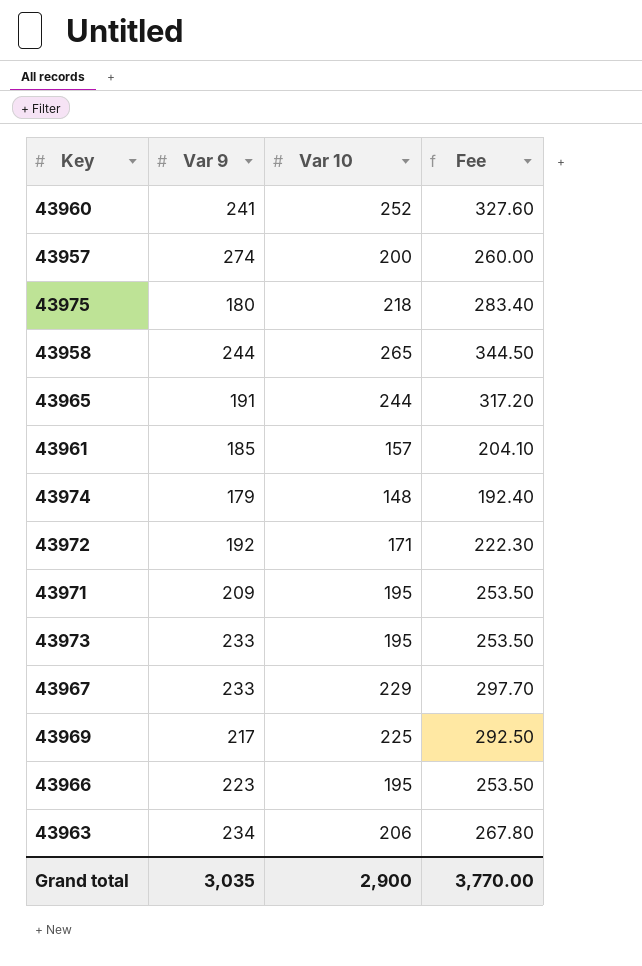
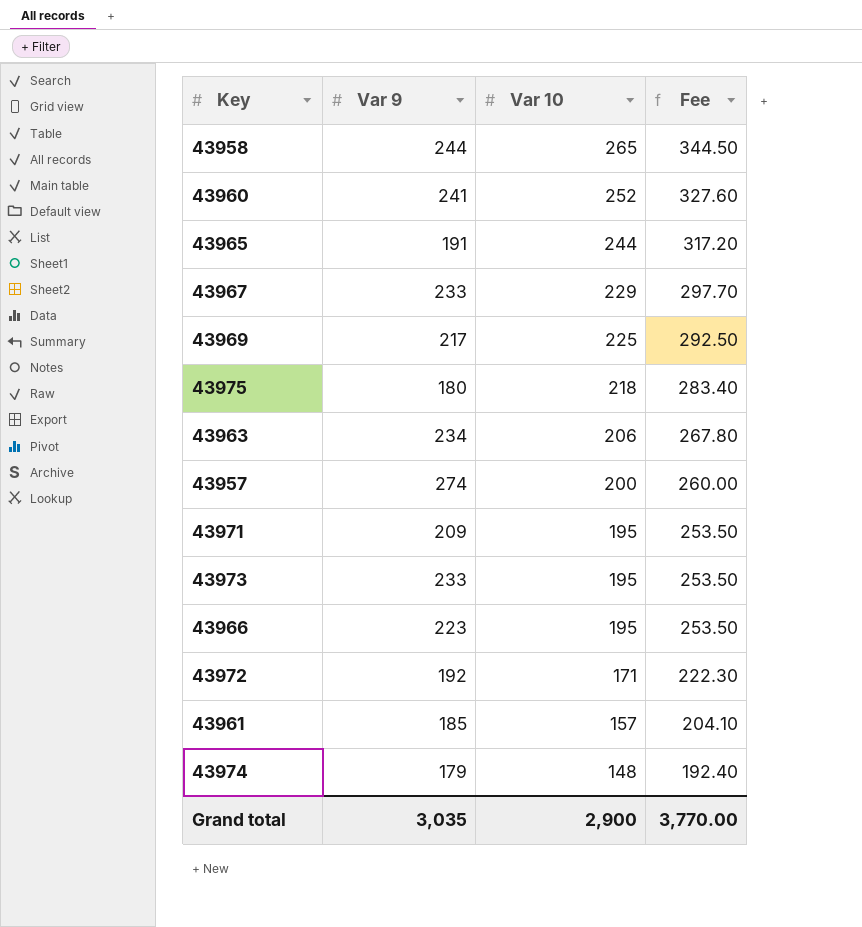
row order: none -> Var 10 descending

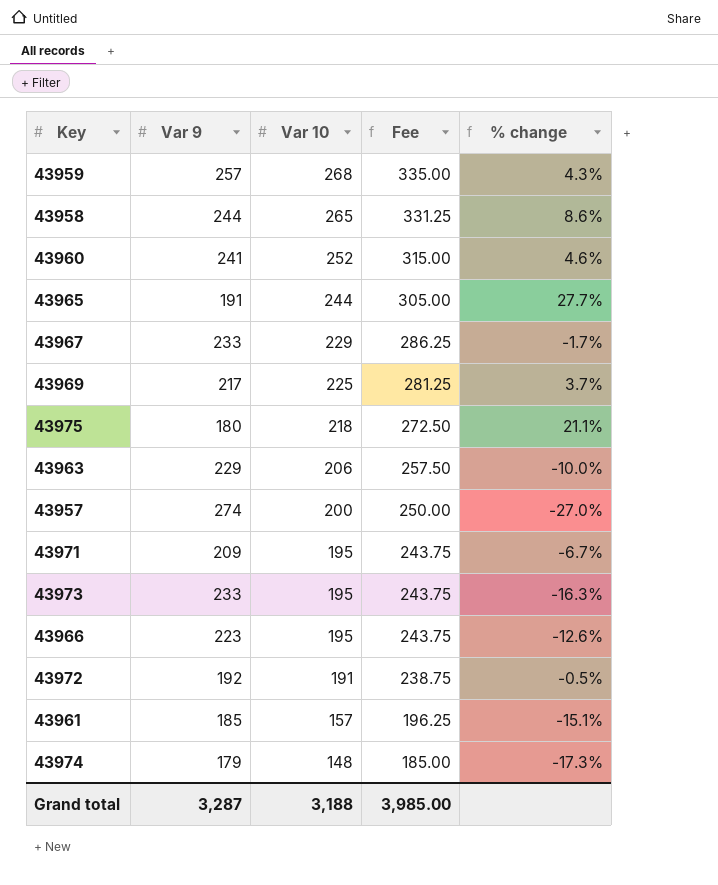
column Fee | formula: [Var 10] * 1.3 -> [Var 10] * 1.25
column % change | formula: none -> ([Var 10] - [Var 9]) / [Var 9]
row 43959: none -> 257 | 268 | 335.00 | 4.3%
43963 | Var 9: 234 -> 229
43972 | Var 10: 171 -> 191
Grand total | Var 9: 3,035 -> 3,287
Grand total | Var 10: 2,900 -> 3,188
Grand total | Fee: 3,770.00 -> 3,985.00

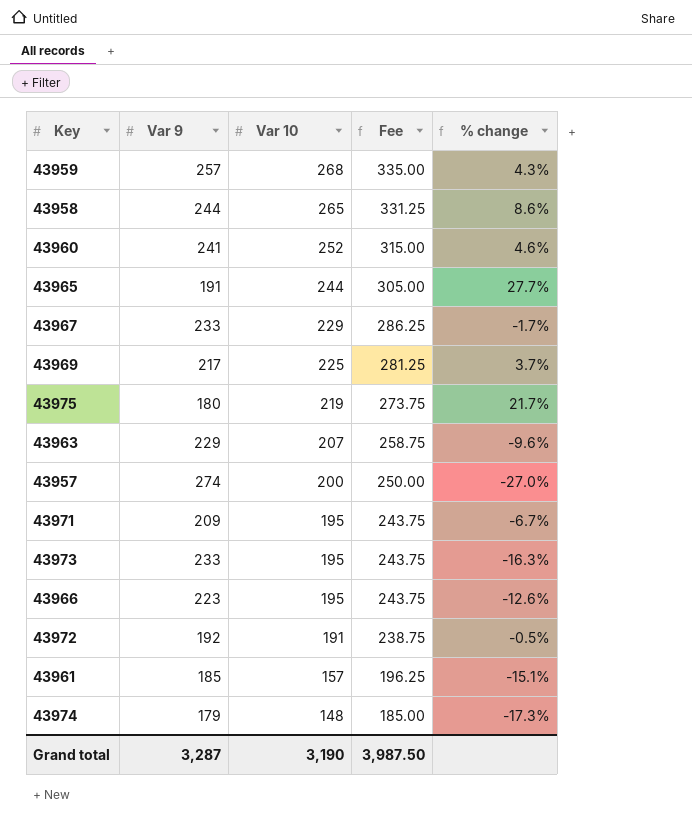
43975 | Var 10: 218 -> 219
43975 | Fee: 272.50 -> 273.75
43975 | % change: 21.1% -> 21.7%
43963 | Var 10: 206 -> 207
43963 | Fee: 257.50 -> 258.75
43963 | % change: -10.0% -> -9.6%
Grand total | Var 10: 3,188 -> 3,190
Grand total | Fee: 3,985.00 -> 3,987.50

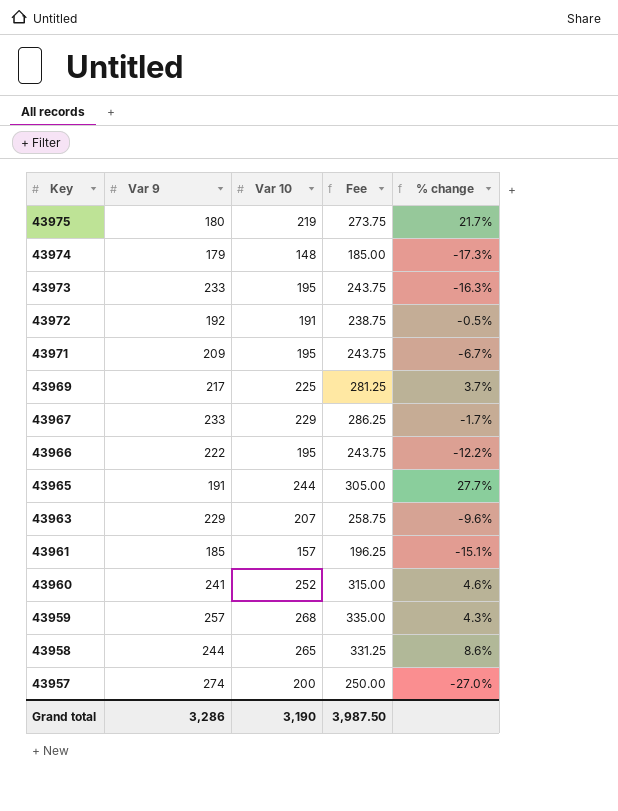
row order: Var 10 descending -> Key descending
43966 | Var 9: 223 -> 222
43966 | % change: -12.6% -> -12.2%
Grand total | Var 9: 3,287 -> 3,286

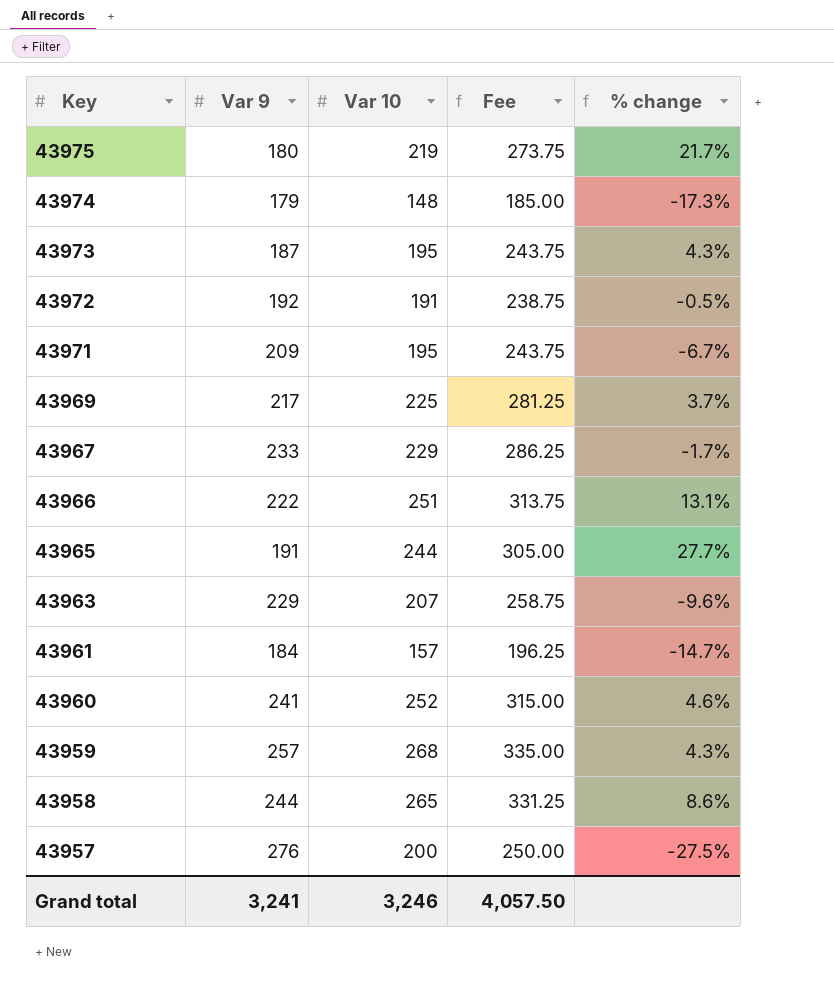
43973 | Var 9: 233 -> 187
43973 | % change: -16.3% -> 4.3%
43966 | Var 10: 195 -> 251
43966 | Fee: 243.75 -> 313.75
43966 | % change: -12.2% -> 13.1%
43961 | Var 9: 185 -> 184
43961 | % change: -15.1% -> -14.7%
43957 | Var 9: 274 -> 276
43957 | % change: -27.0% -> -27.5%
Grand total | Var 9: 3,286 -> 3,241
Grand total | Var 10: 3,190 -> 3,246
Grand total | Fee: 3,987.50 -> 4,057.50

